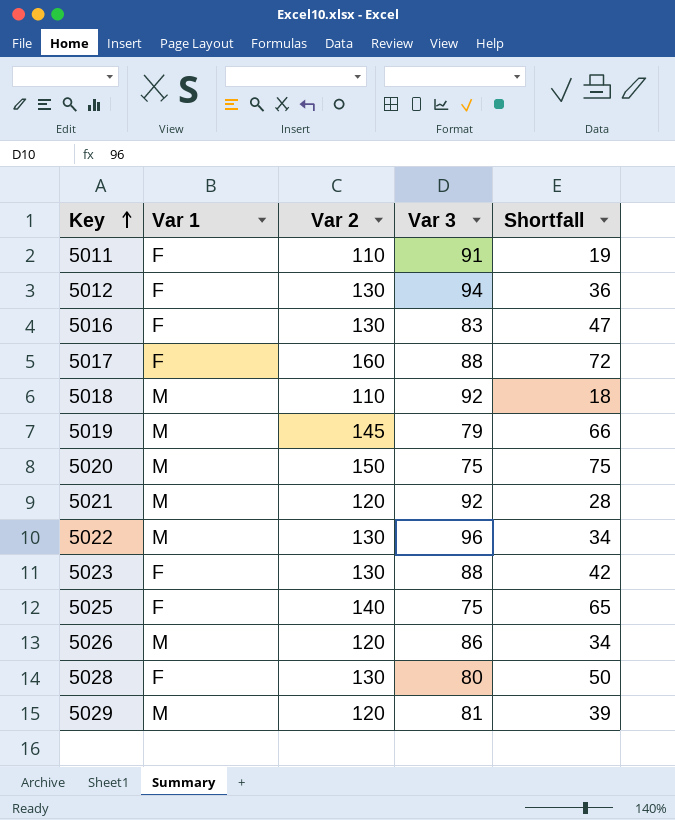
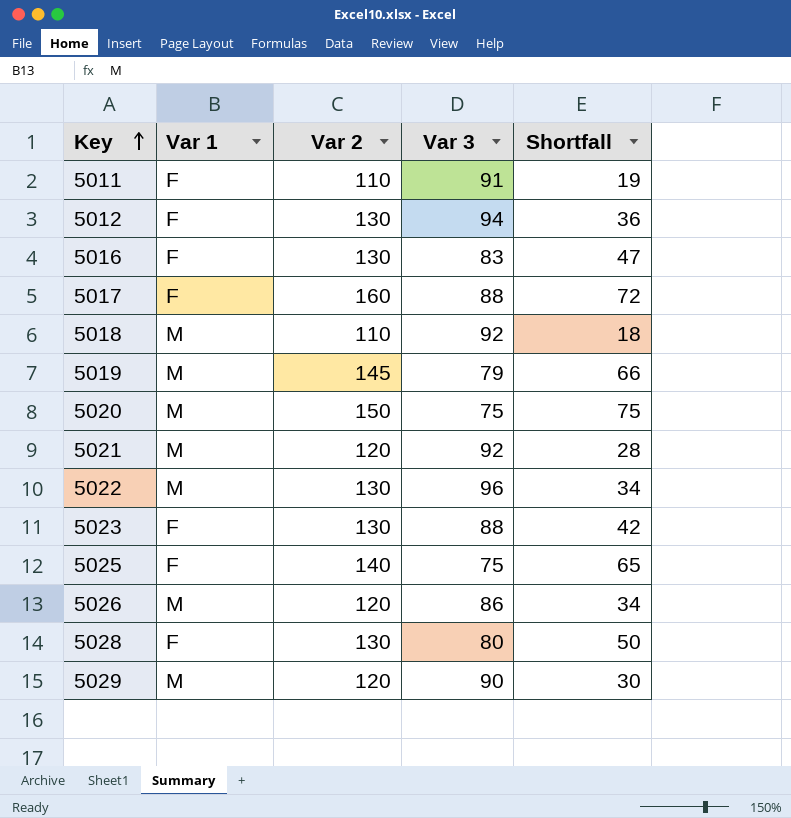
5029 | Var 3: 81 -> 90
5029 | Shortfall: 39 -> 30

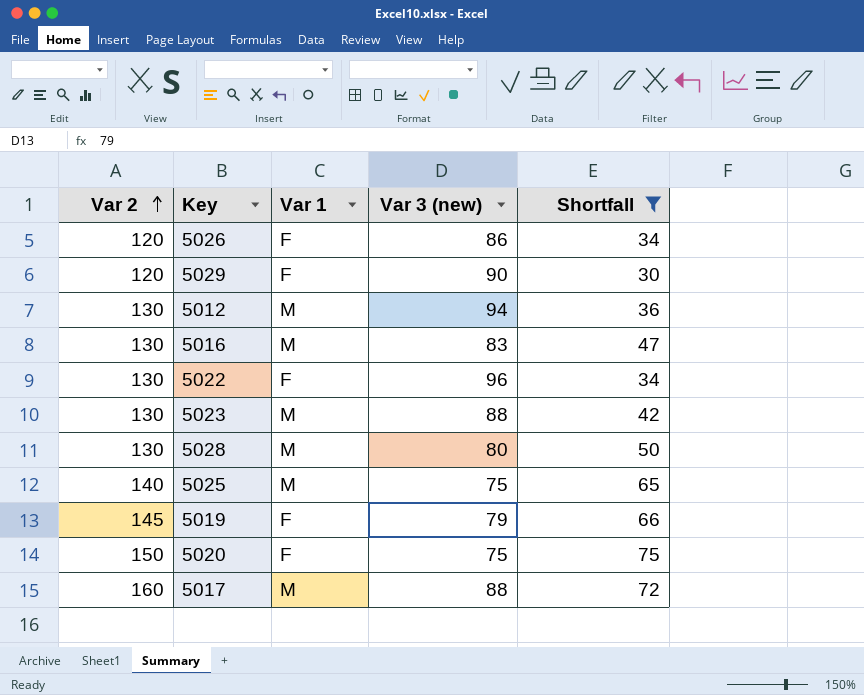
filter: none -> Shortfall >= 30
row order: Key ascending -> Var 2 ascending
column Var 2 | position: 3 -> 1
column name: Var 3 -> Var 3 (new)
5026 | Var 1: M -> F
5029 | Var 1: M -> F
5012 | Var 1: F -> M
5016 | Var 1: F -> M
5022 | Var 1: M -> F
5023 | Var 1: F -> M
5028 | Var 1: F -> M
5025 | Var 1: F -> M
5019 | Var 1: M -> F
5020 | Var 1: M -> F
5017 | Var 1: F -> M

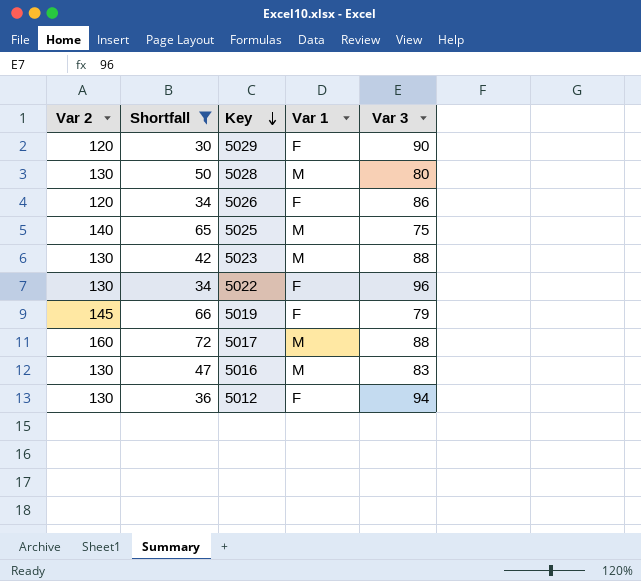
row order: Var 2 ascending -> Key descending
column Shortfall | position: 5 -> 2
column name: Var 3 (new) -> Var 3
row 5020: 150 | F | 75 | 75 -> none
5012 | Var 1: M -> F

